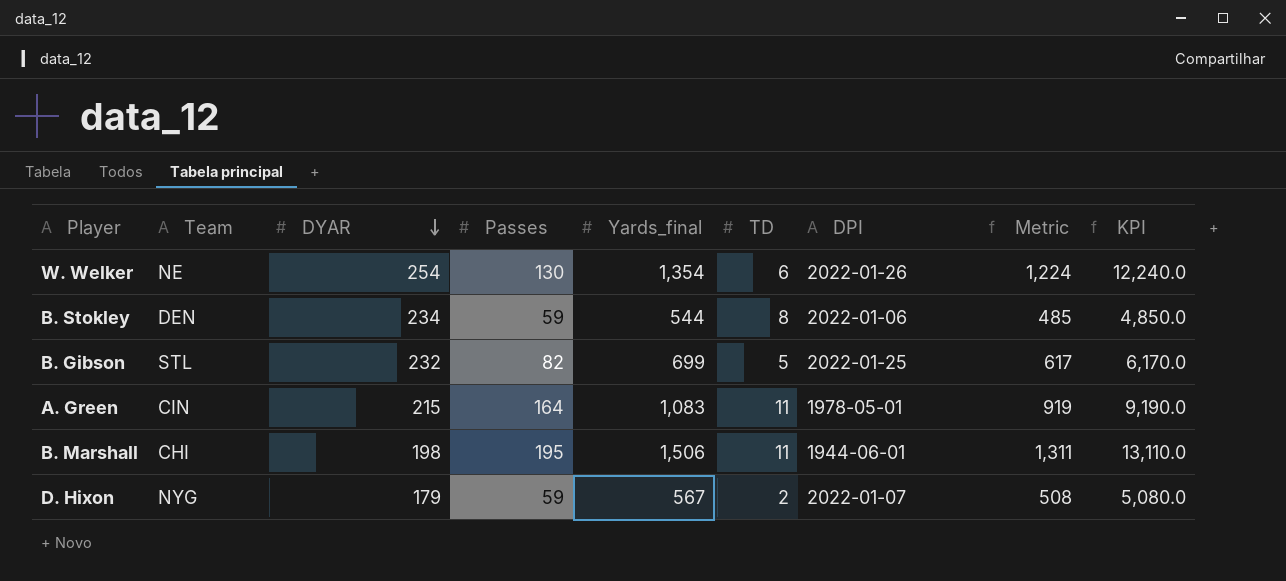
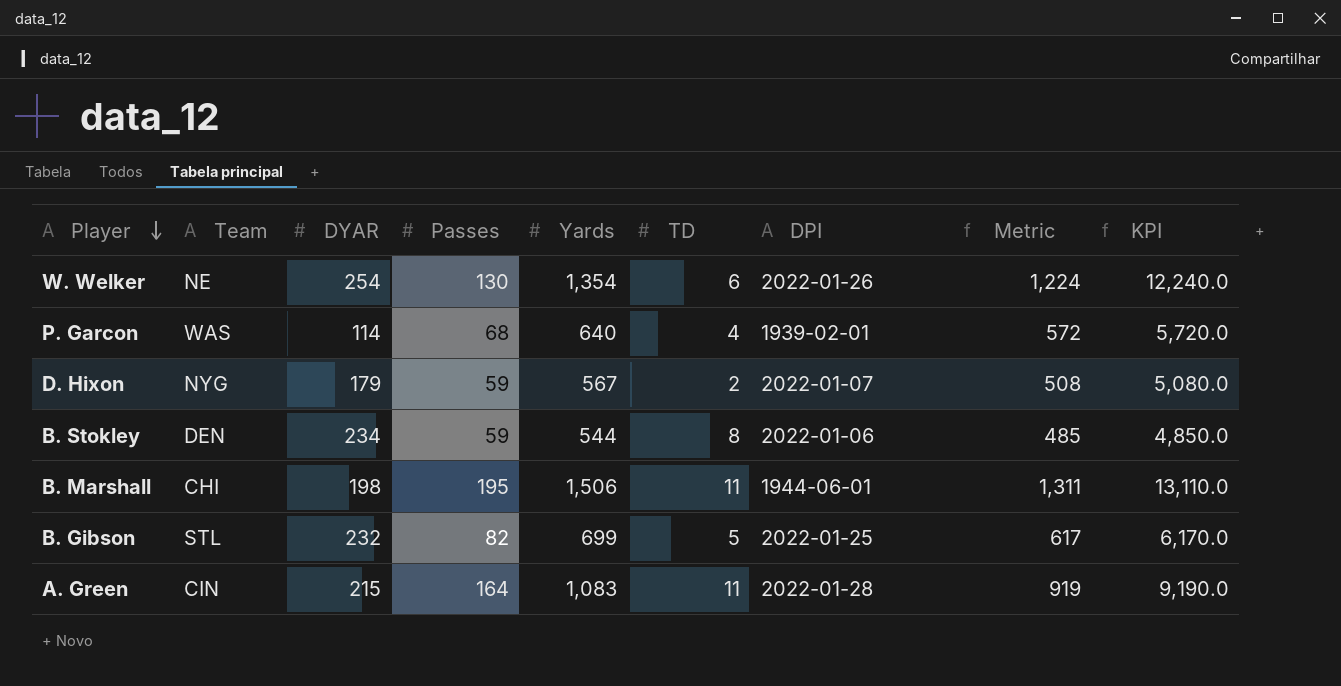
row order: DYAR descending -> Player descending
column name: Yards_final -> Yards
row P. Garcon: none -> WAS | 114 | 68 | 640 | 4 | 1939-02-01 | 572 | 5,720.0
A. Green | DPI: 1978-05-01 -> 2022-01-28

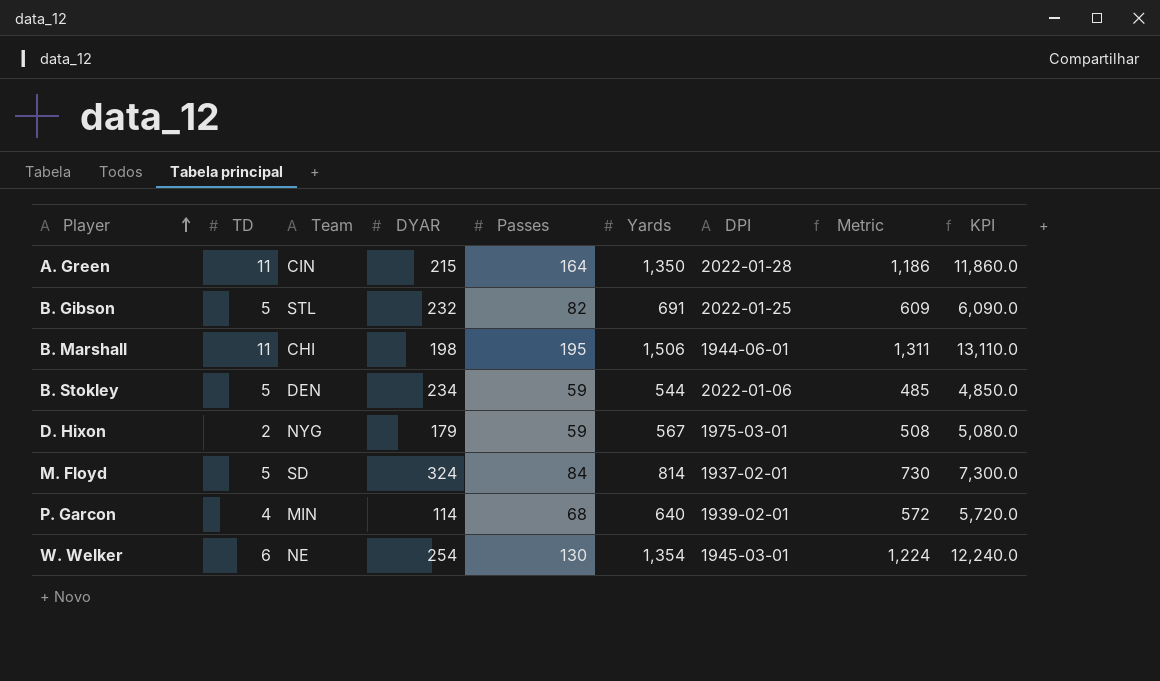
row order: Player descending -> Player ascending
column TD | position: 6 -> 2
A. Green | Yards: 1,083 -> 1,350
A. Green | Metric: 919 -> 1,186
A. Green | KPI: 9,190.0 -> 11,860.0
B. Gibson | Yards: 699 -> 691
B. Gibson | Metric: 617 -> 609
B. Gibson | KPI: 6,170.0 -> 6,090.0
B. Stokley | TD: 8 -> 5
D. Hixon | DPI: 2022-01-07 -> 1975-03-01
row M. Floyd: none -> 5 | SD | 324 | 84 | 814 | 1937-02-01 | 730 | 7,300.0
P. Garcon | Team: WAS -> MIN
W. Welker | DPI: 2022-01-26 -> 1945-03-01

